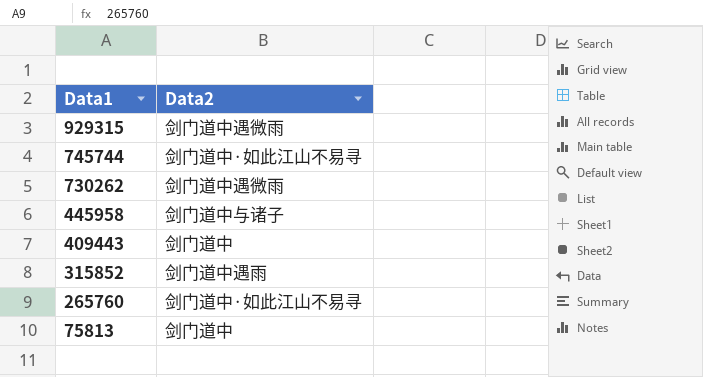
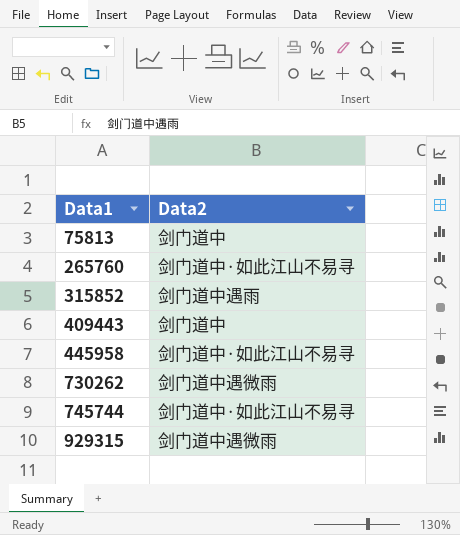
row order: Data1 descending -> Data1 ascending
445958 | Data2: 剑门道中与诸子 -> 剑门道中·如此江山不易寻

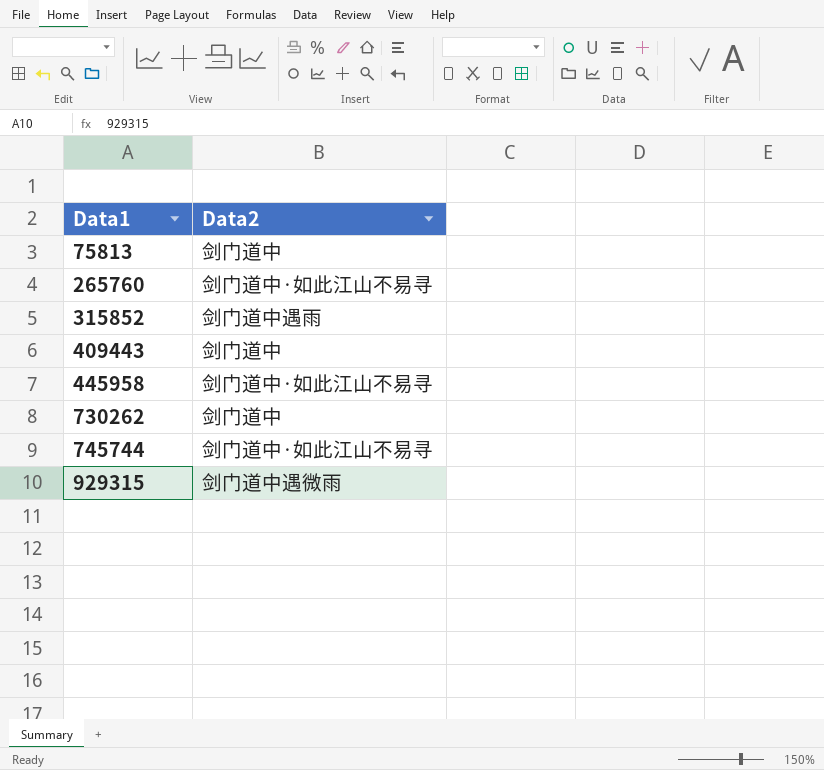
730262 | Data2: 剑门道中遇微雨 -> 剑门道中

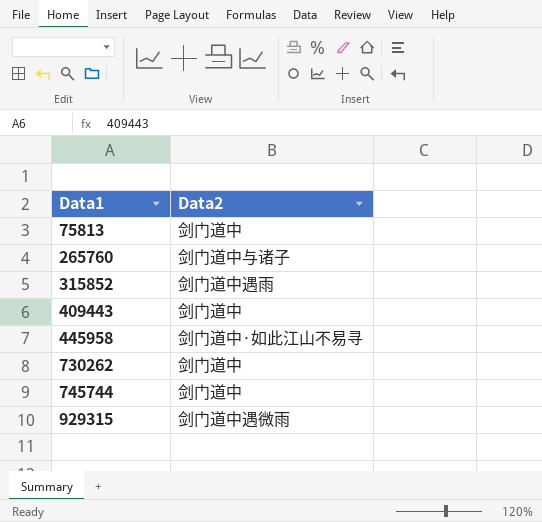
265760 | Data2: 剑门道中·如此江山不易寻 -> 剑门道中与诸子
745744 | Data2: 剑门道中·如此江山不易寻 -> 剑门道中

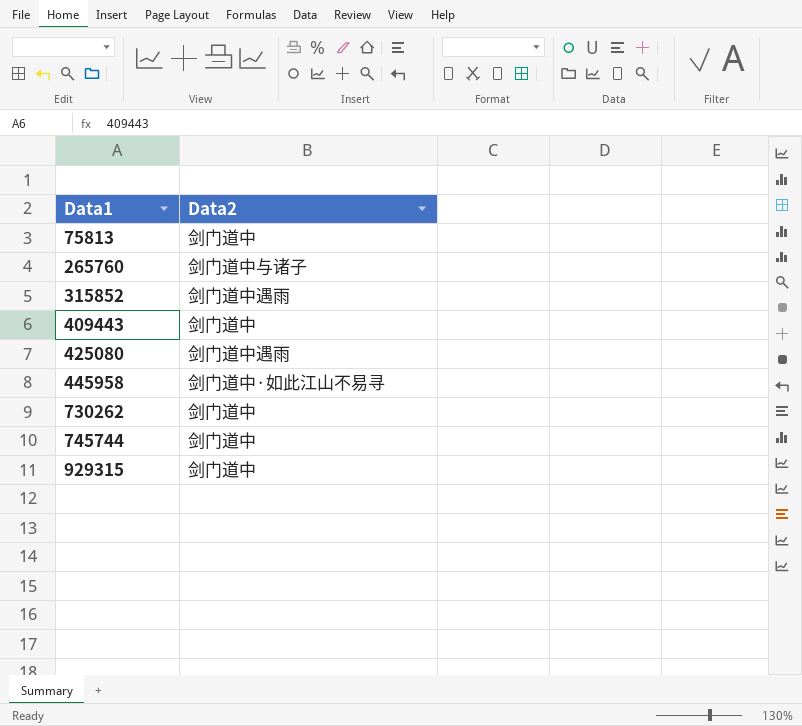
row 425080: none -> 剑门道中遇雨
929315 | Data2: 剑门道中遇微雨 -> 剑门道中

